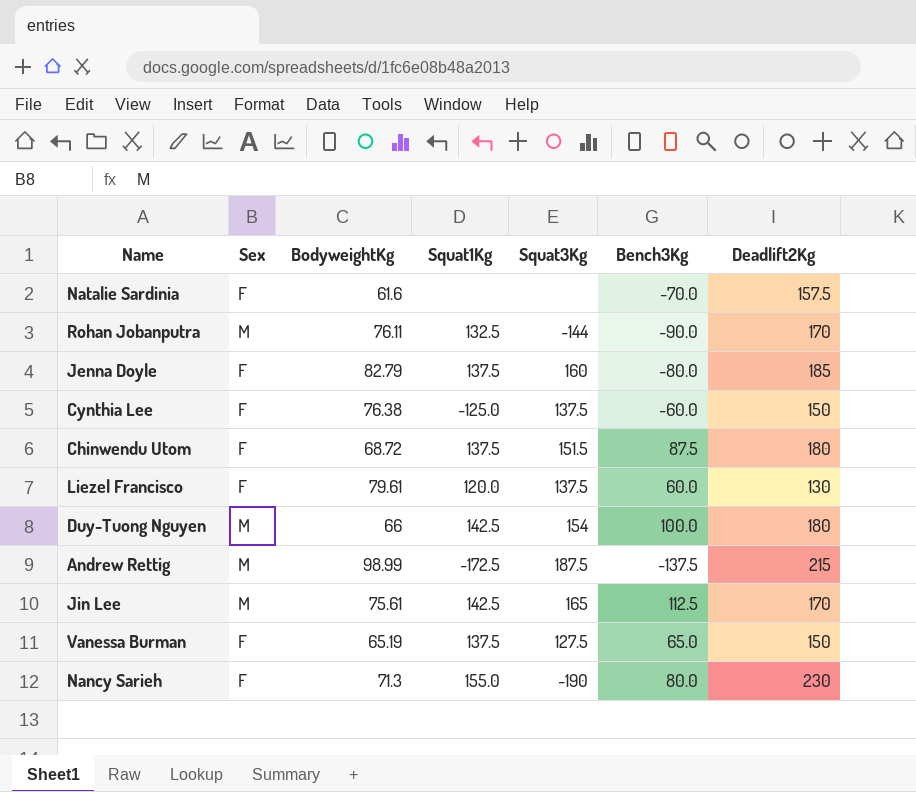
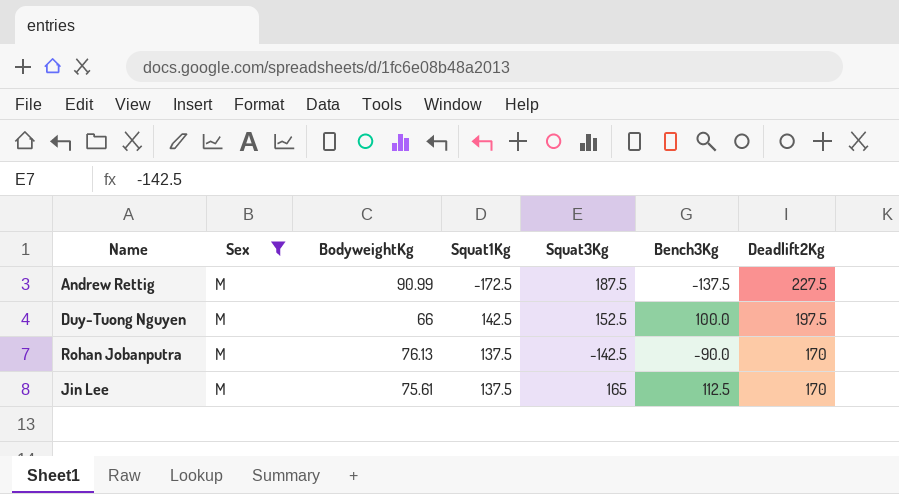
filter: none -> Sex = M
row order: none -> Deadlift2Kg descending
Andrew Rettig | BodyweightKg: 98.99 -> 90.99
Andrew Rettig | Deadlift2Kg: 215 -> 227.5
Duy-Tuong Nguyen | Squat3Kg: 154 -> 152.5
Duy-Tuong Nguyen | Deadlift2Kg: 180 -> 197.5
Rohan Jobanputra | BodyweightKg: 76.11 -> 76.13
Rohan Jobanputra | Squat1Kg: 132.5 -> 137.5
Rohan Jobanputra | Squat3Kg: -144 -> -142.5
Jin Lee | Squat1Kg: 142.5 -> 137.5

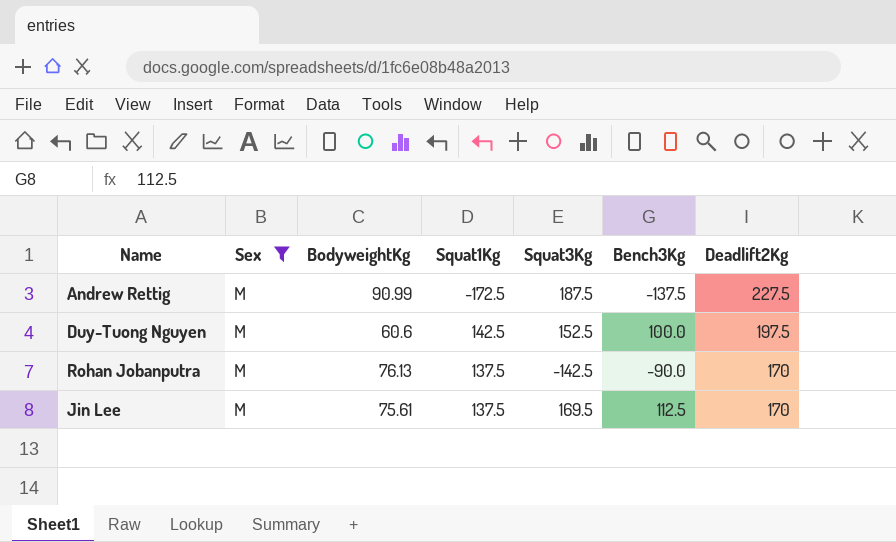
Duy-Tuong Nguyen | BodyweightKg: 66 -> 60.6
Jin Lee | Squat3Kg: 165 -> 169.5

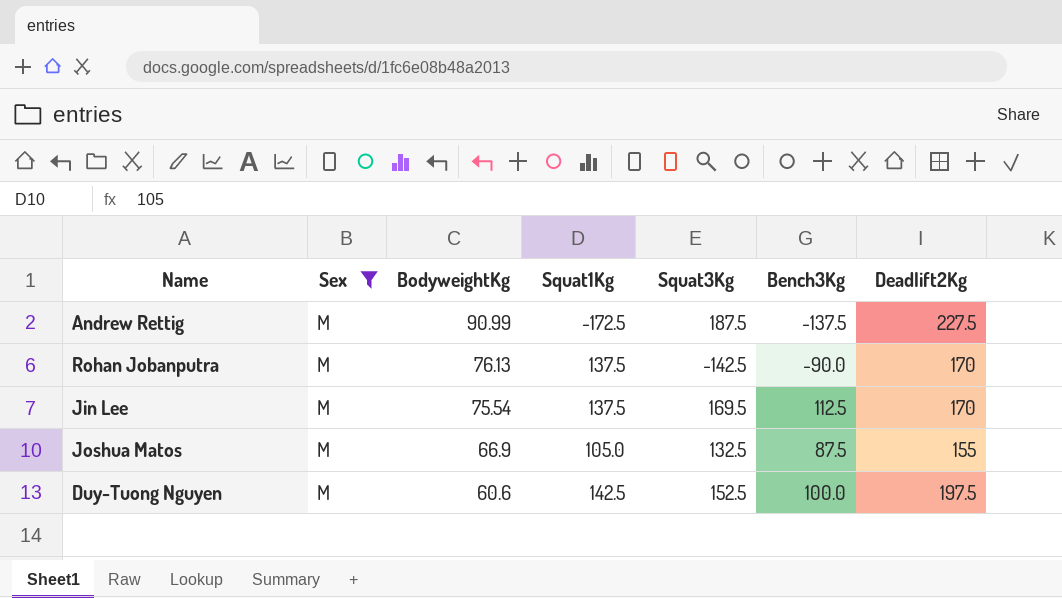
row order: Deadlift2Kg descending -> BodyweightKg descending
Jin Lee | BodyweightKg: 75.61 -> 75.54
row Joshua Matos: none -> M | 66.9 | 105.0 | 132.5 | 87.5 | 155

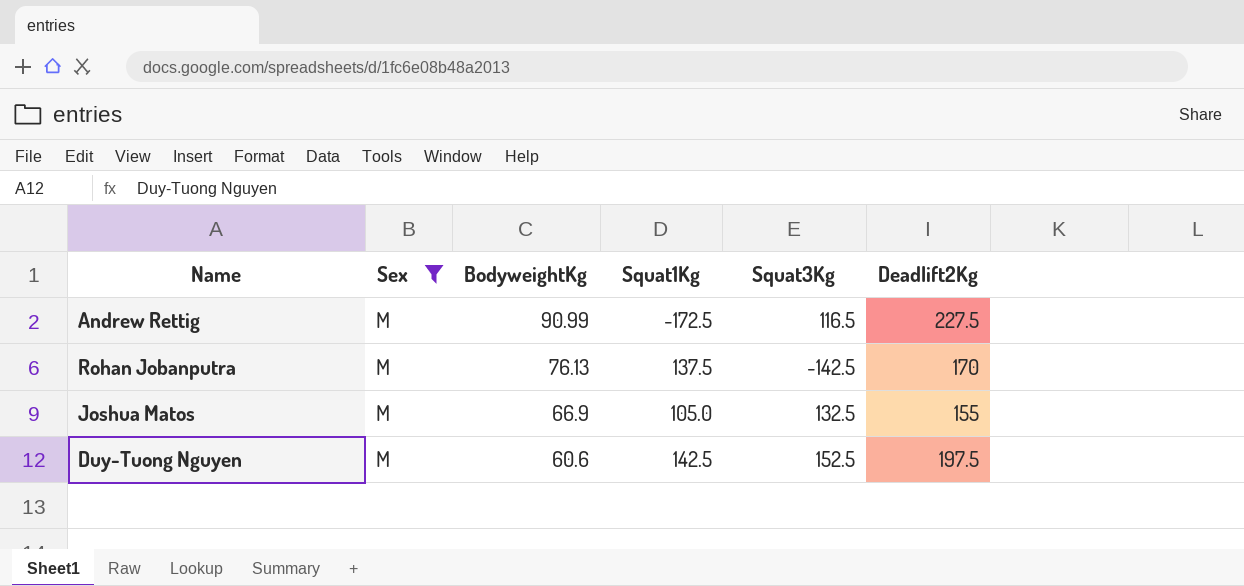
column Bench3Kg | position: 6 -> none
row Jin Lee: M | 75.54 | 137.5 | 169.5 | 112.5 | 170 -> none
Andrew Rettig | Squat3Kg: 187.5 -> 116.5

